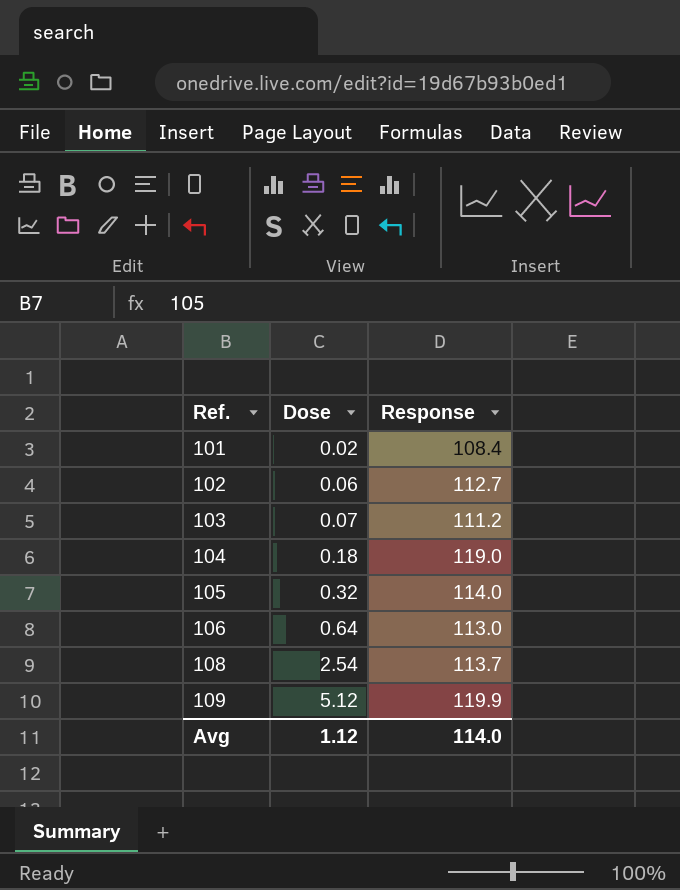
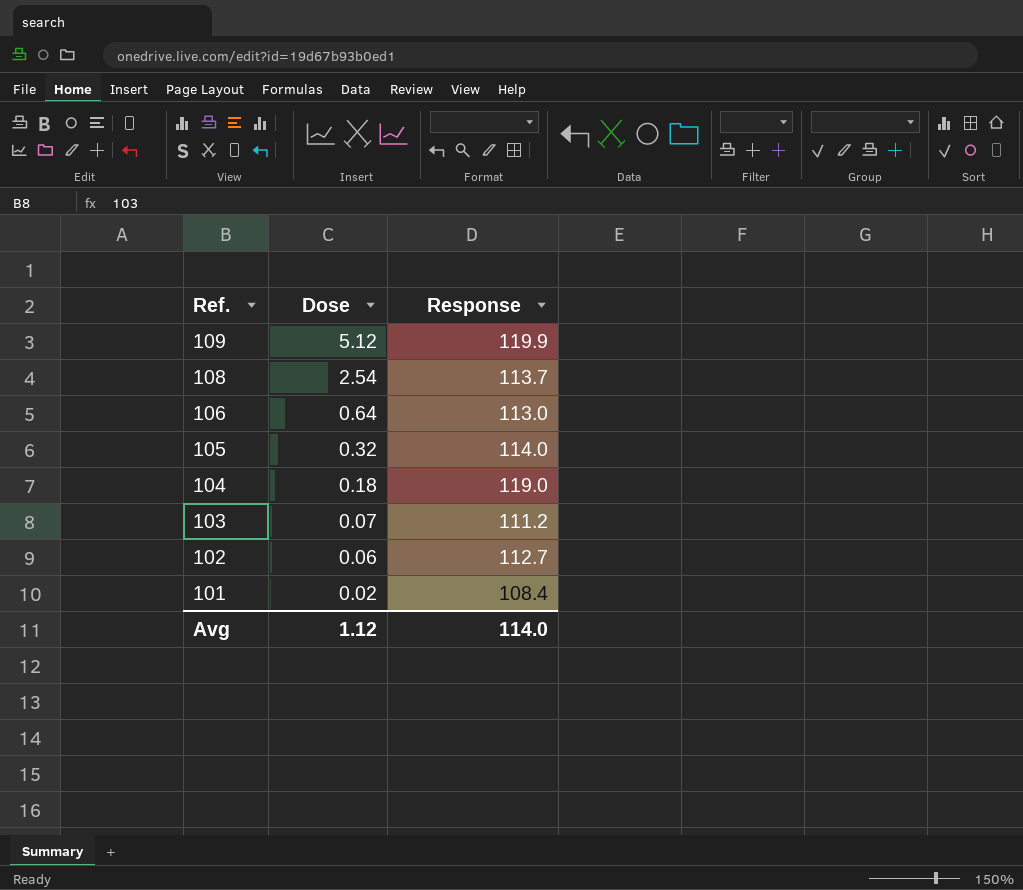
row order: Ref. ascending -> Ref. descending

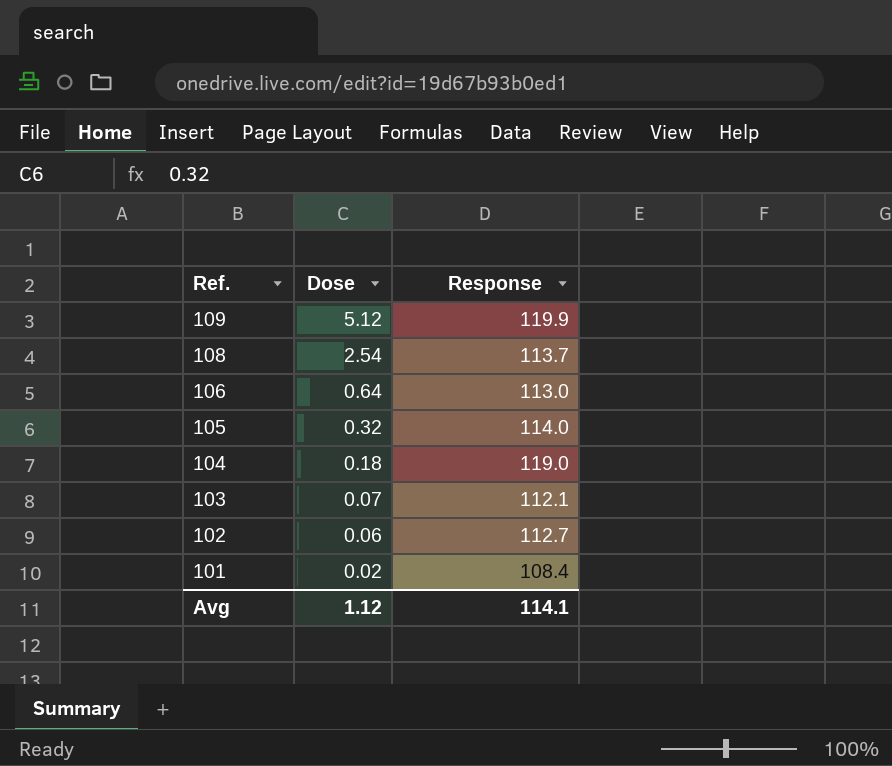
103 | Response: 111.2 -> 112.1
Avg | Response: 114.0 -> 114.1

